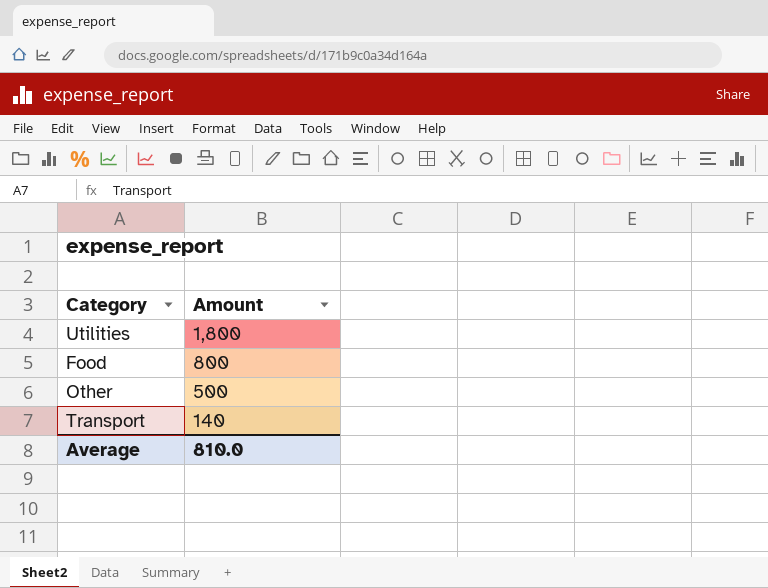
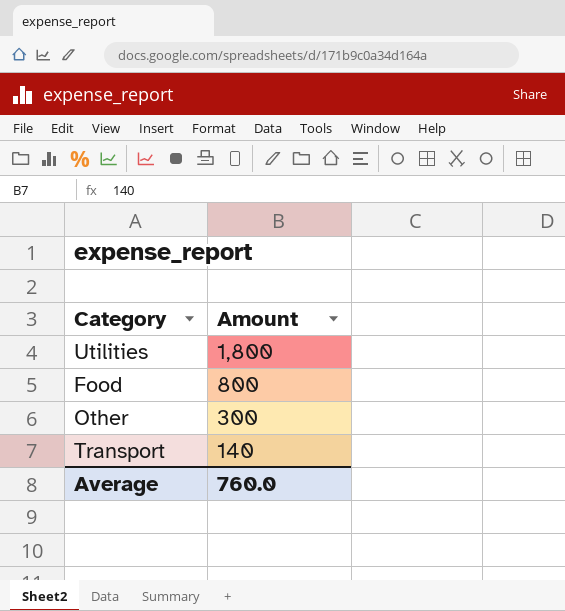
Other | Amount: 500 -> 300
Average | Amount: 810.0 -> 760.0

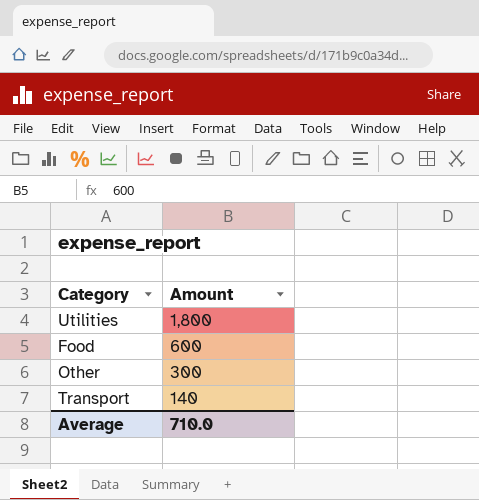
Food | Amount: 800 -> 600
Average | Amount: 760.0 -> 710.0

